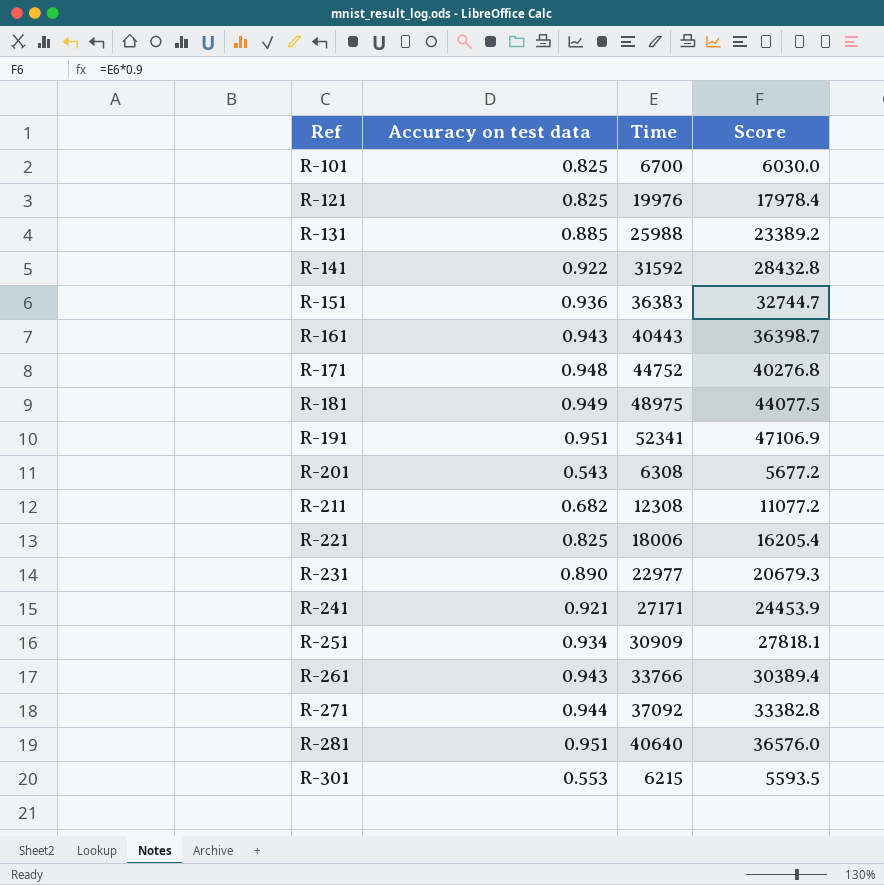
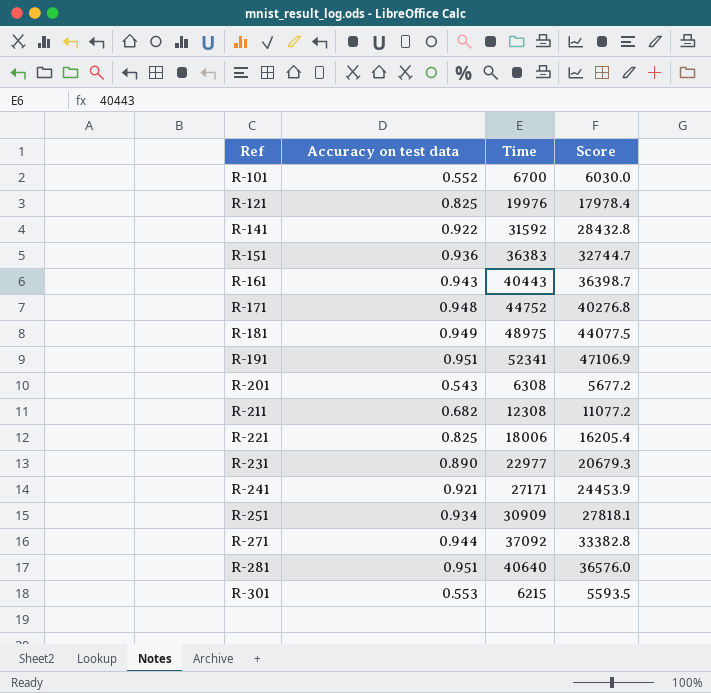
row R-131: 0.885 | 25988 | 23389.2 -> none
row R-261: 0.943 | 33766 | 30389.4 -> none
R-101 | Accuracy on test data: 0.825 -> 0.552

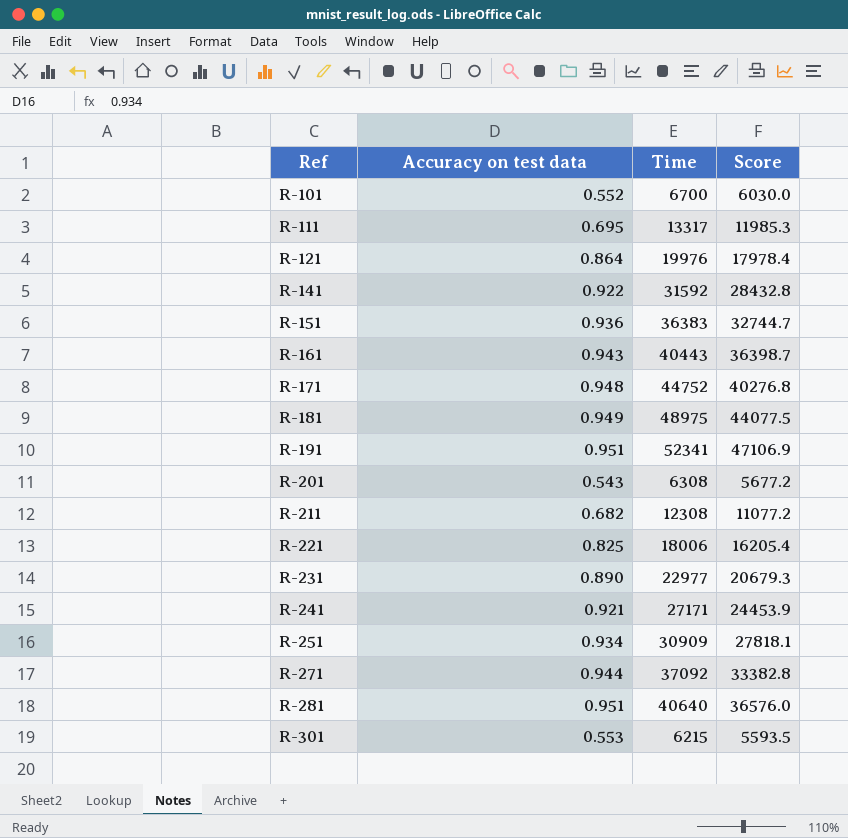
row R-111: none -> 0.695 | 13317 | 11985.3
R-121 | Accuracy on test data: 0.825 -> 0.864

